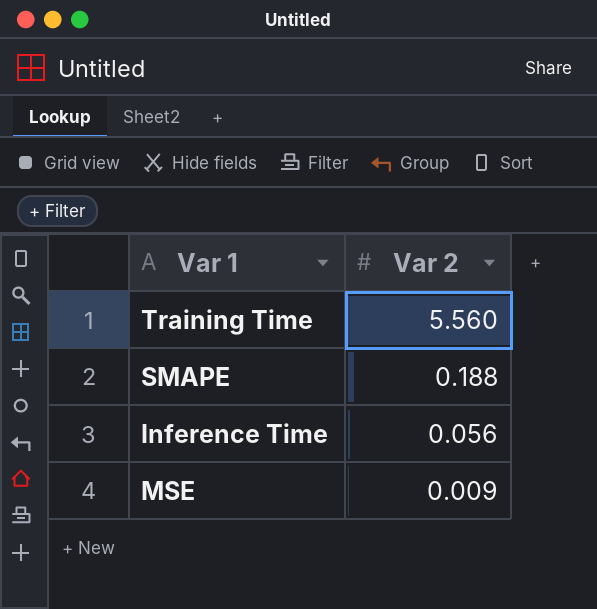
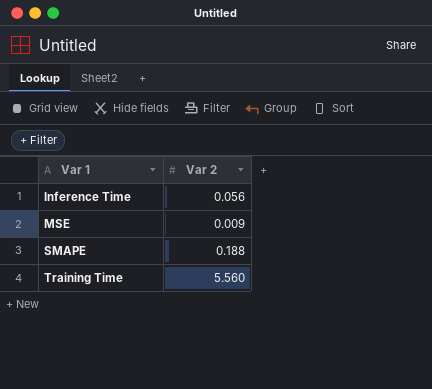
row order: Var 2 descending -> Var 1 ascending

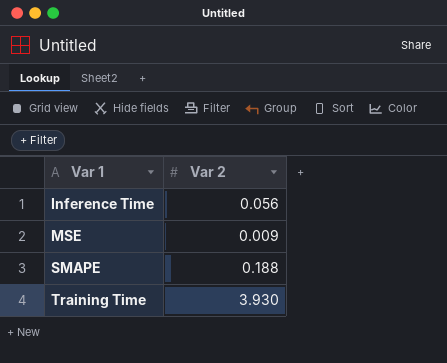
Training Time | Var 2: 5.560 -> 3.930

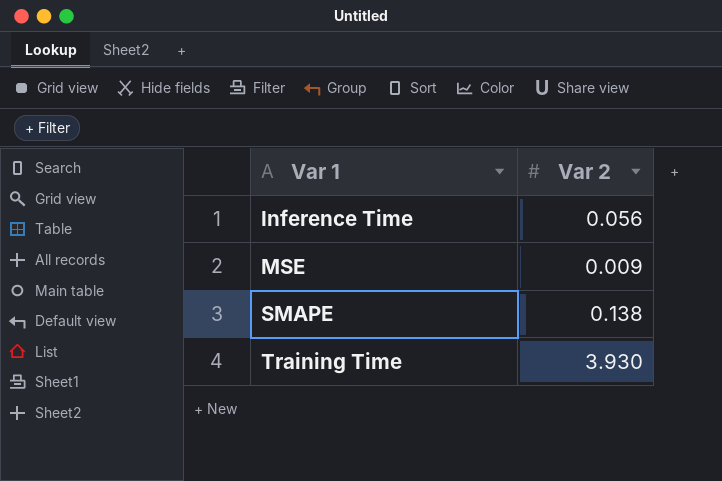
SMAPE | Var 2: 0.188 -> 0.138

